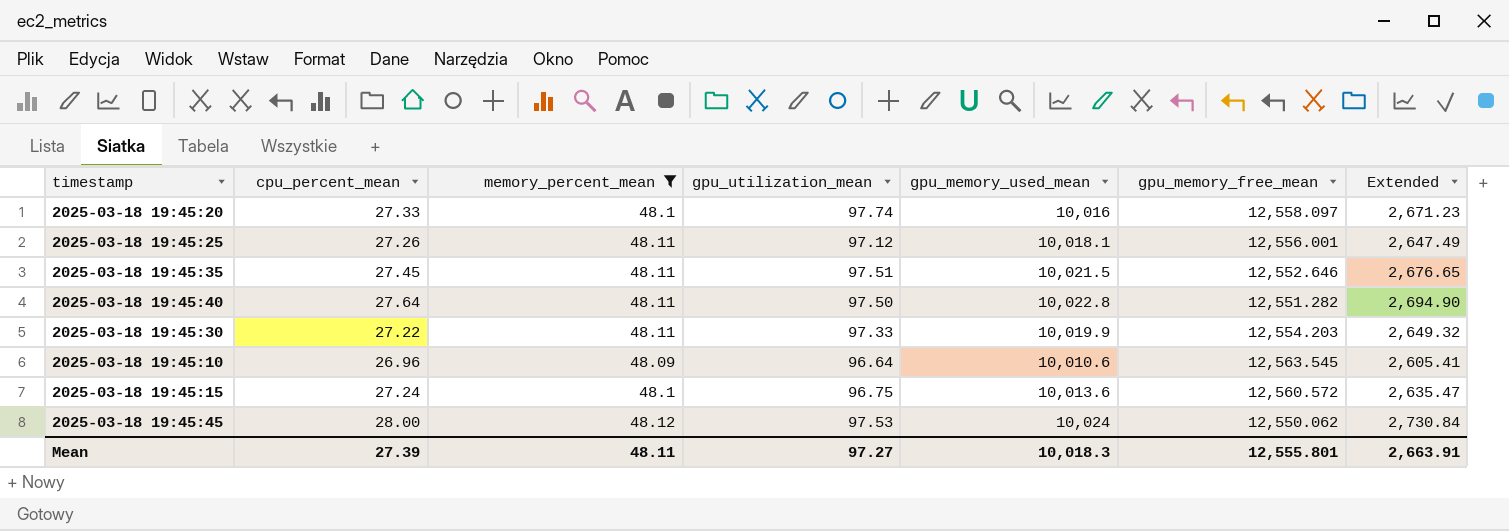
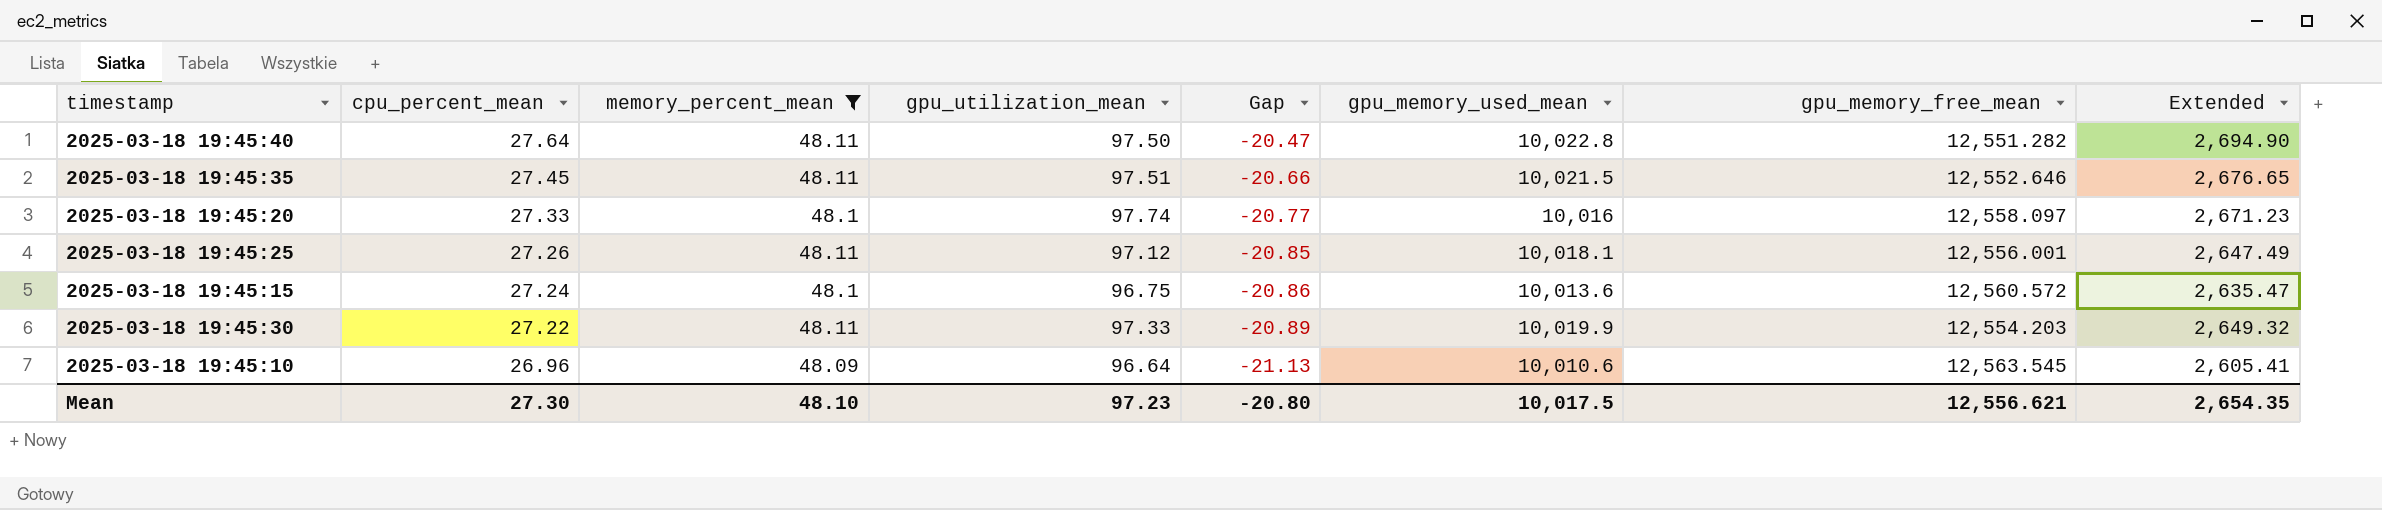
row order: none -> cpu_percent_mean descending
column Gap | formula: none -> [cpu_percent_mean] - [memory_percent_mean]
row 2025-03-18 19:45:45: 28.00 | 48.12 | 97.53 | 10,024 | 12,550.062 | 2,730.84 -> none
Mean | cpu_percent_mean: 27.39 -> 27.30
Mean | memory_percent_mean: 48.11 -> 48.10
Mean | gpu_utilization_mean: 97.27 -> 97.23
Mean | gpu_memory_used_mean: 10,018.3 -> 10,017.5
Mean | gpu_memory_free_mean: 12,555.801 -> 12,556.621
Mean | Extended: 2,663.91 -> 2,654.35

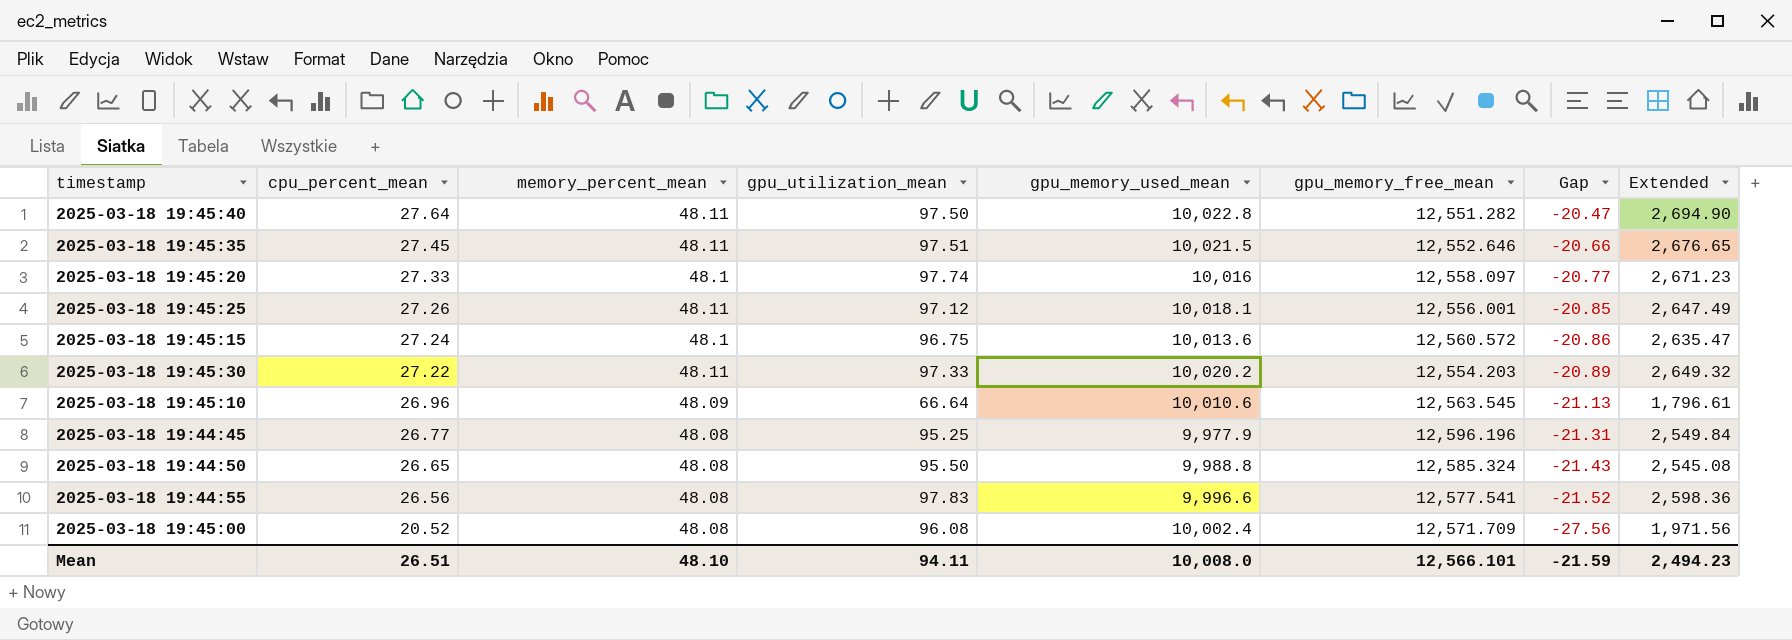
filter: memory_percent_mean != 48.08 -> none
column Gap | position: 5 -> 7
2025-03-18 19:45:30 | gpu_memory_used_mean: 10,019.9 -> 10,020.2
2025-03-18 19:45:10 | gpu_utilization_mean: 96.64 -> 66.64
2025-03-18 19:45:10 | Extended: 2,605.41 -> 1,796.61
Mean | cpu_percent_mean: 27.30 -> 26.51
Mean | gpu_utilization_mean: 97.23 -> 94.11
Mean | gpu_memory_used_mean: 10,017.5 -> 10,008.0
Mean | gpu_memory_free_mean: 12,556.621 -> 12,566.101
Mean | Gap: -20.80 -> -21.59
Mean | Extended: 2,654.35 -> 2,494.23

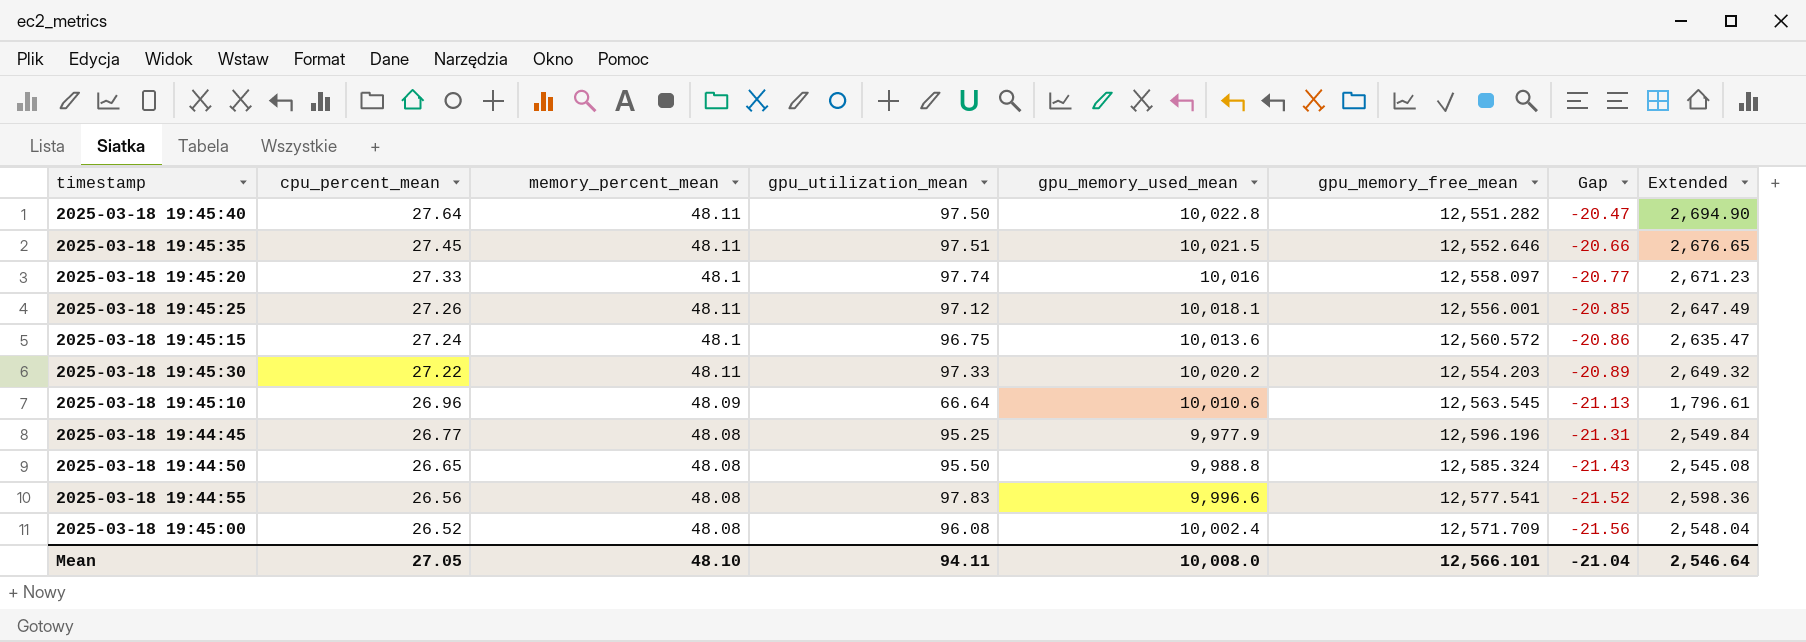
2025-03-18 19:45:00 | cpu_percent_mean: 20.52 -> 26.52
2025-03-18 19:45:00 | Gap: -27.56 -> -21.56
2025-03-18 19:45:00 | Extended: 1,971.56 -> 2,548.04
Mean | cpu_percent_mean: 26.51 -> 27.05
Mean | Gap: -21.59 -> -21.04
Mean | Extended: 2,494.23 -> 2,546.64

